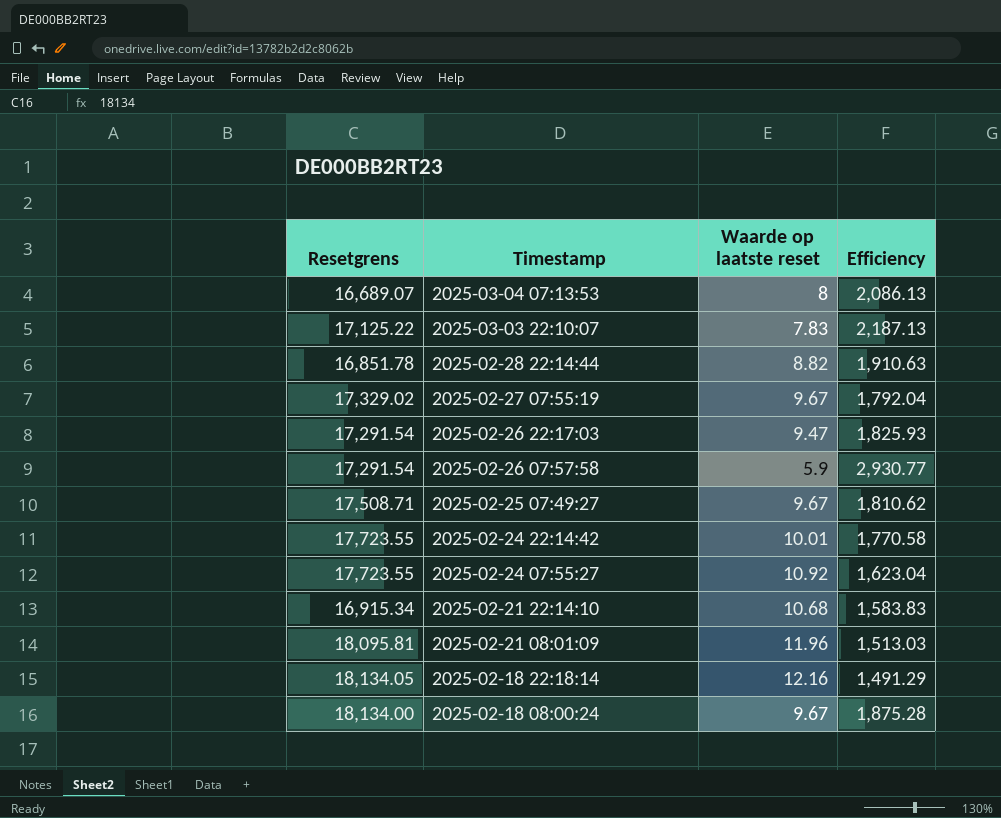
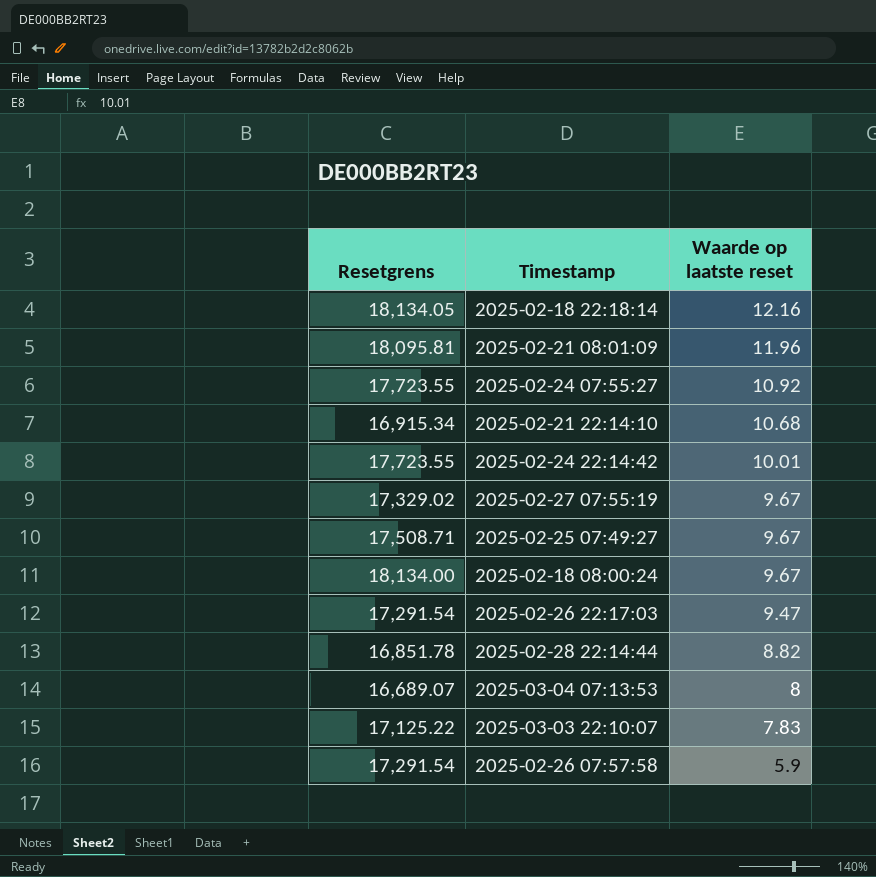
row order: Timestamp descending -> Waarde op laatste reset descending
column Efficiency | formula: [Resetgrens] / [Waarde op laatste reset] -> none

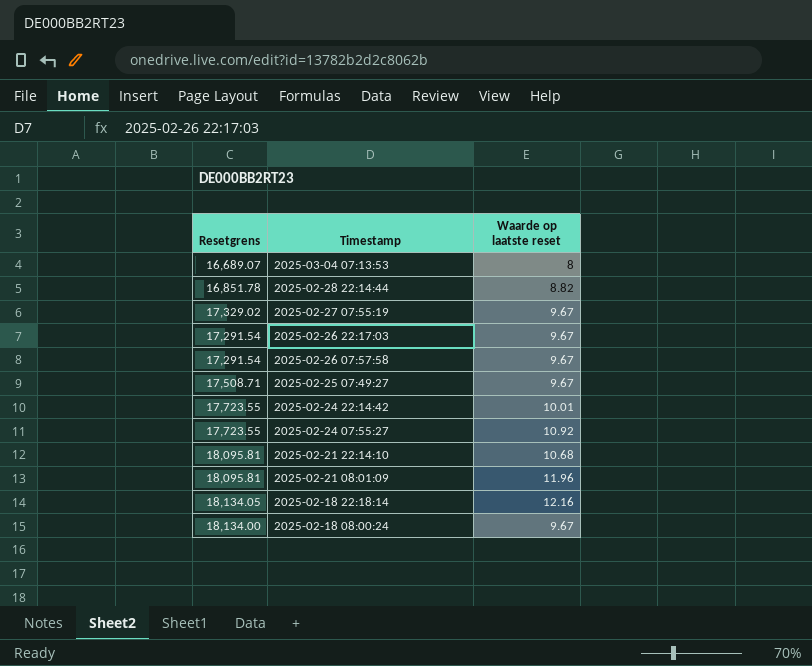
row order: Waarde op laatste reset descending -> Timestamp descending
row 2025-03-03 22:10:07: 17,125.22 | 7.83 -> none
2025-02-26 22:17:03 | Waarde op laatste reset: 9.47 -> 9.67
2025-02-26 07:57:58 | Waarde op laatste reset: 5.9 -> 9.67
2025-02-21 22:14:10 | Resetgrens: 16,915.34 -> 18,095.81

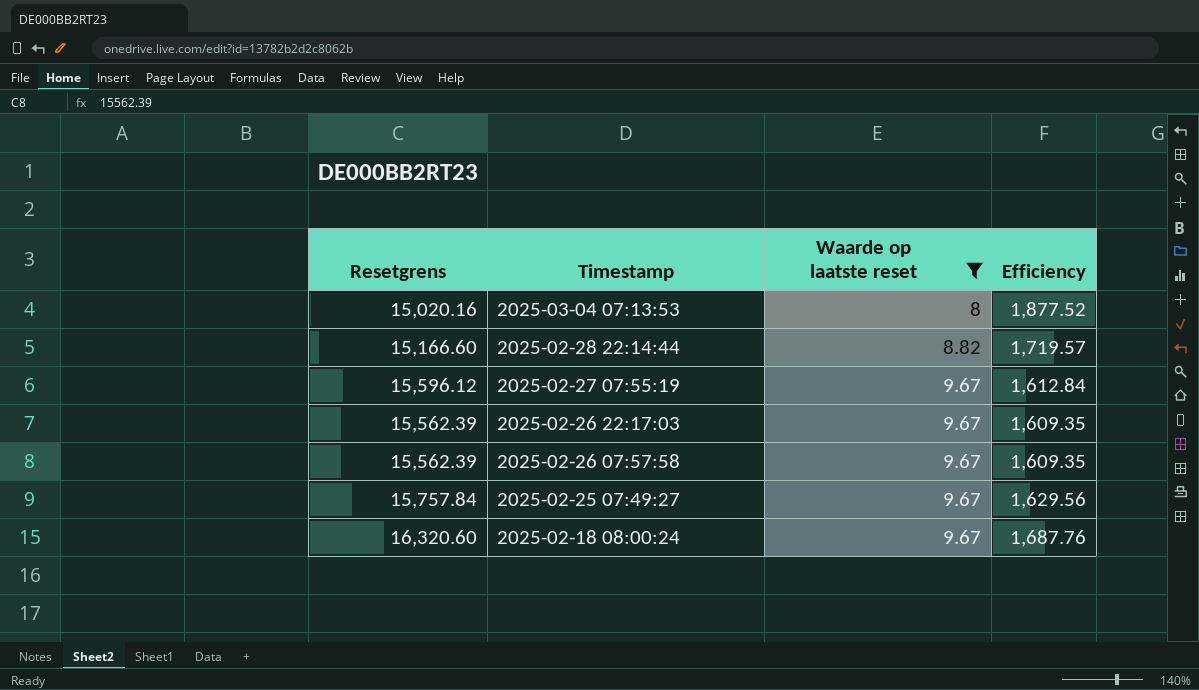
filter: none -> Waarde op laatste reset <= 9.67
column Efficiency | formula: none -> [Resetgrens] / [Waarde op laatste reset]
2025-03-04 07:13:53 | Resetgrens: 16,689.07 -> 15,020.16
2025-02-28 22:14:44 | Resetgrens: 16,851.78 -> 15,166.60
2025-02-27 07:55:19 | Resetgrens: 17,329.02 -> 15,596.12
2025-02-26 22:17:03 | Resetgrens: 17,291.54 -> 15,562.39
2025-02-26 07:57:58 | Resetgrens: 17,291.54 -> 15,562.39
2025-02-25 07:49:27 | Resetgrens: 17,508.71 -> 15,757.84
2025-02-18 08:00:24 | Resetgrens: 18,134.00 -> 16,320.60

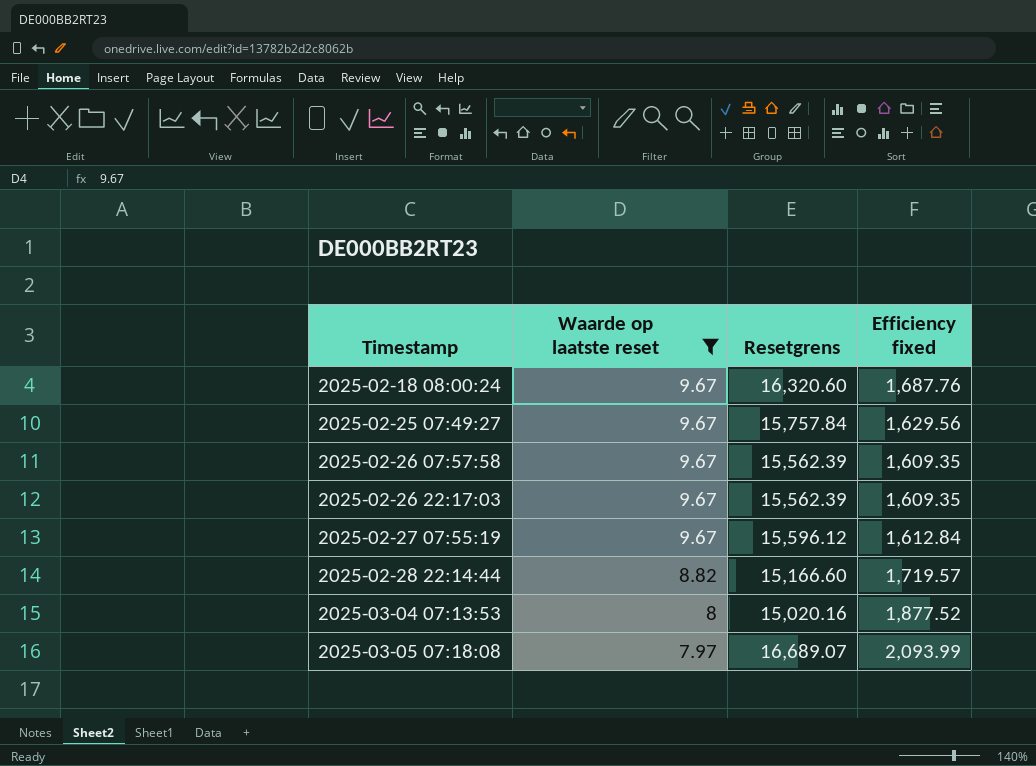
row order: Timestamp descending -> Timestamp ascending
column Resetgrens | position: 1 -> 3
column name: Efficiency -> Efficiency fixed
row 2025-03-05 07:18:08: none -> 7.97 | 16,689.07 | 2,093.99

